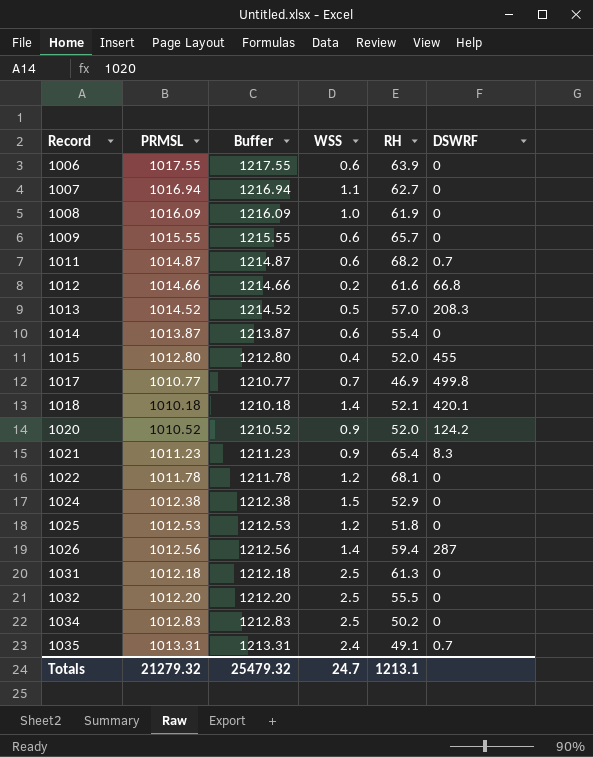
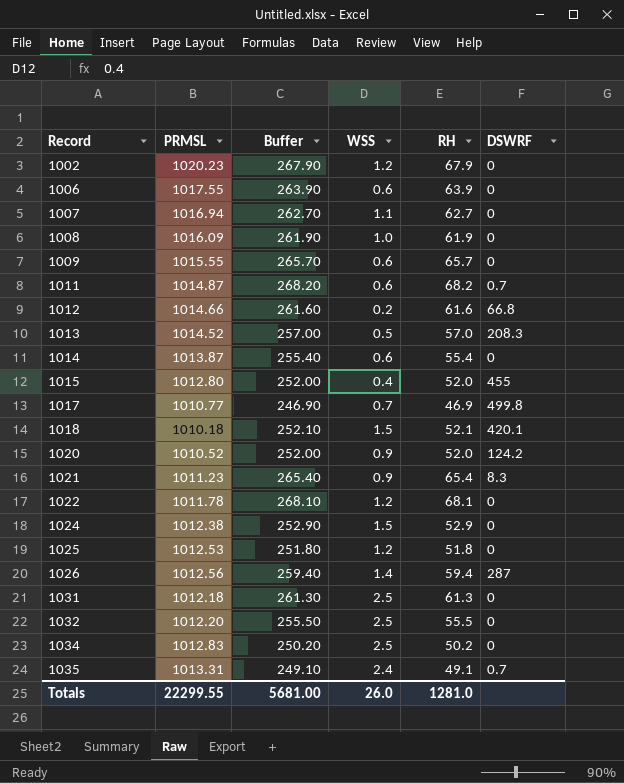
column Buffer | formula: [PRMSL] + 200 -> [RH] + 200
row 1002: none -> 1020.23 | 267.90 | 1.2 | 67.9 | 0
1018 | WSS: 1.4 -> 1.5
Totals | PRMSL: 21279.32 -> 22299.55
Totals | Buffer: 25479.32 -> 5681.00
Totals | WSS: 24.7 -> 26.0
Totals | RH: 1213.1 -> 1281.0

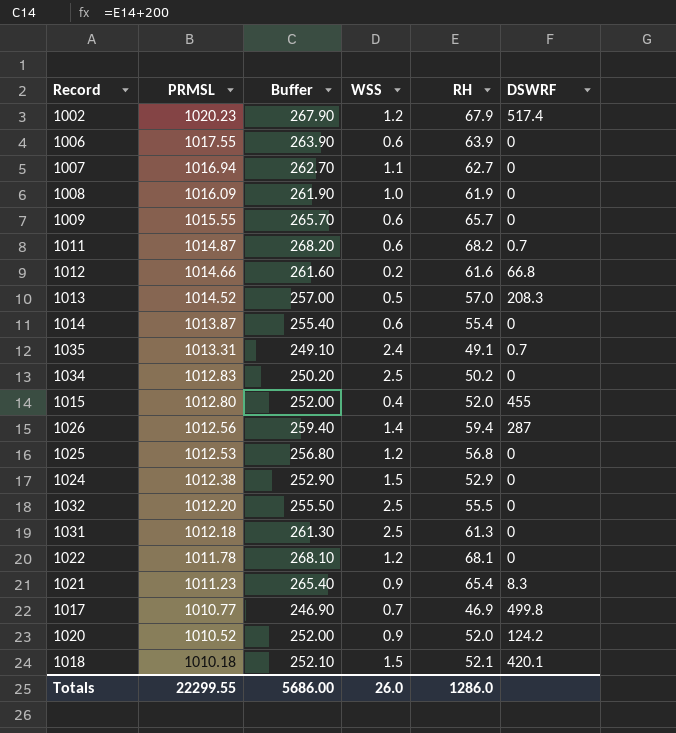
row order: Record ascending -> PRMSL descending
1002 | DSWRF: 0 -> 517.4
1025 | Buffer: 251.80 -> 256.80
1025 | RH: 51.8 -> 56.8
Totals | Buffer: 5681.00 -> 5686.00
Totals | RH: 1281.0 -> 1286.0

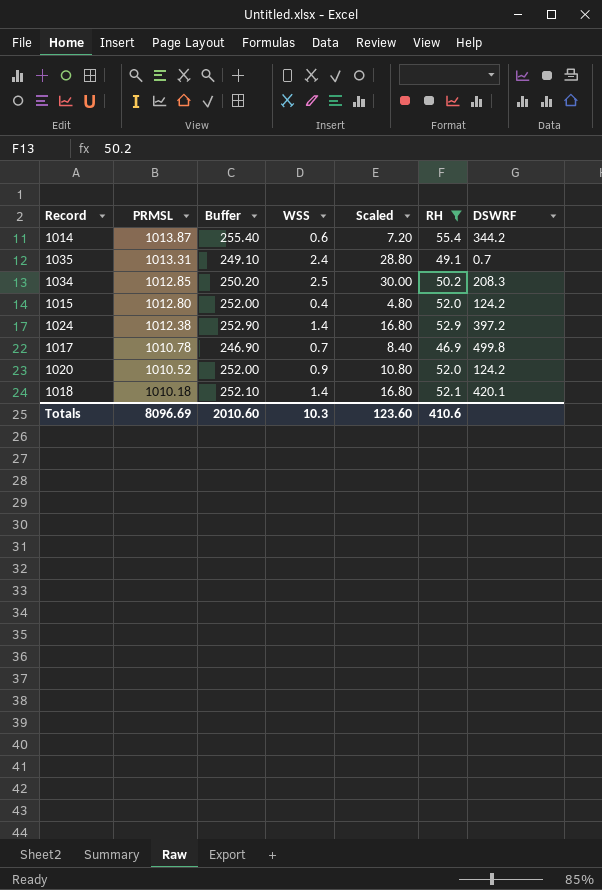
filter: none -> RH <= 55.4
column Scaled | formula: none -> [WSS] * 12
1014 | DSWRF: 0 -> 344.2
1034 | PRMSL: 1012.83 -> 1012.85
1034 | DSWRF: 0 -> 208.3
1015 | DSWRF: 455 -> 124.2
1024 | WSS: 1.5 -> 1.4
1024 | DSWRF: 0 -> 397.2
1017 | PRMSL: 1010.77 -> 1010.78
1018 | WSS: 1.5 -> 1.4
Totals | PRMSL: 22299.55 -> 8096.69
Totals | Buffer: 5686.00 -> 2010.60
Totals | WSS: 26.0 -> 10.3
Totals | RH: 1286.0 -> 410.6

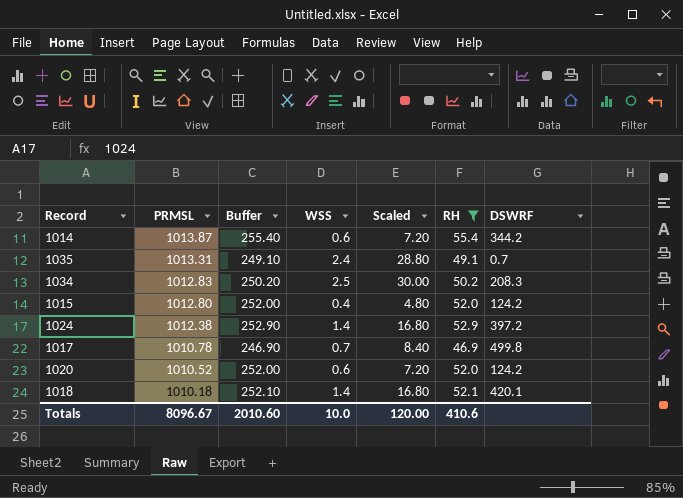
1034 | PRMSL: 1012.85 -> 1012.83
1020 | WSS: 0.9 -> 0.6
1020 | Scaled: 10.80 -> 7.20
Totals | PRMSL: 8096.69 -> 8096.67
Totals | WSS: 10.3 -> 10.0
Totals | Scaled: 123.60 -> 120.00

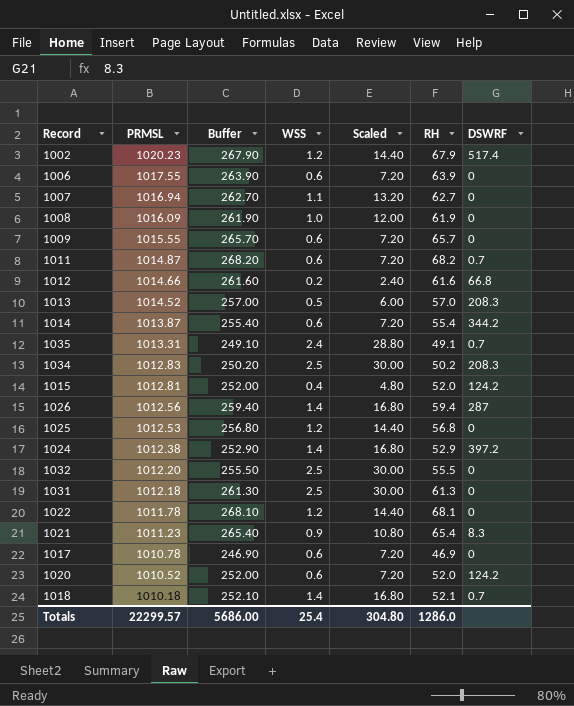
filter: RH <= 55.4 -> none
1015 | PRMSL: 1012.80 -> 1012.81
1017 | WSS: 0.7 -> 0.6
1017 | Scaled: 8.40 -> 7.20
1017 | DSWRF: 499.8 -> 0
1018 | DSWRF: 420.1 -> 0.7
Totals | PRMSL: 8096.67 -> 22299.57
Totals | Buffer: 2010.60 -> 5686.00
Totals | WSS: 10.0 -> 25.4
Totals | Scaled: 120.00 -> 304.80
Totals | RH: 410.6 -> 1286.0

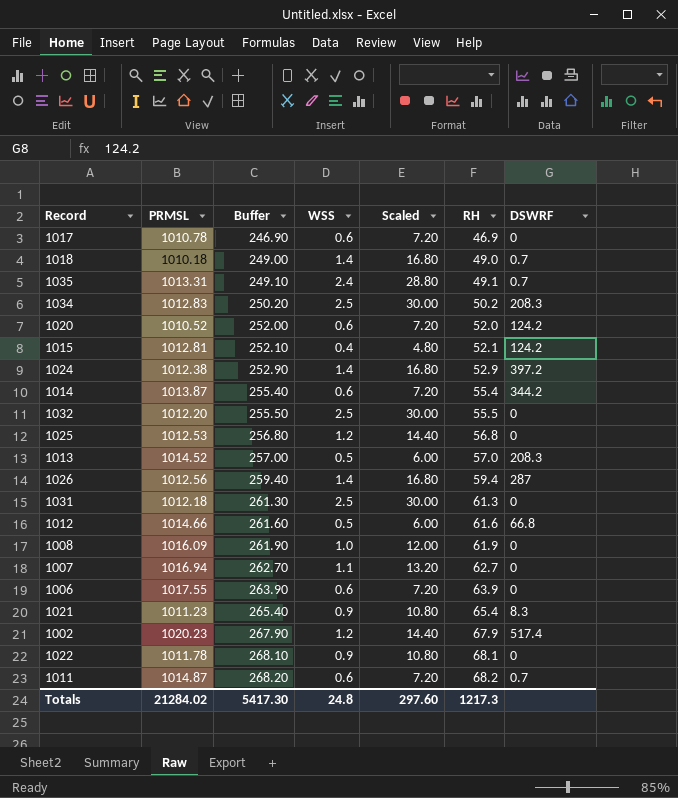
row order: PRMSL descending -> Buffer ascending
row 1009: 1015.55 | 265.70 | 0.6 | 7.20 | 65.7 | 0 -> none
1018 | Buffer: 252.10 -> 249.00
1018 | RH: 52.1 -> 49.0
1015 | Buffer: 252.00 -> 252.10
1015 | RH: 52.0 -> 52.1
1012 | WSS: 0.2 -> 0.5
1012 | Scaled: 2.40 -> 6.00
1022 | WSS: 1.2 -> 0.9
1022 | Scaled: 14.40 -> 10.80
Totals | PRMSL: 22299.57 -> 21284.02
Totals | Buffer: 5686.00 -> 5417.30
Totals | WSS: 25.4 -> 24.8
Totals | Scaled: 304.80 -> 297.60
Totals | RH: 1286.0 -> 1217.3

